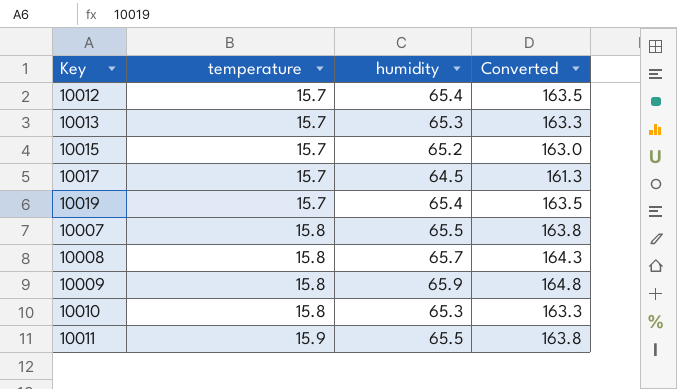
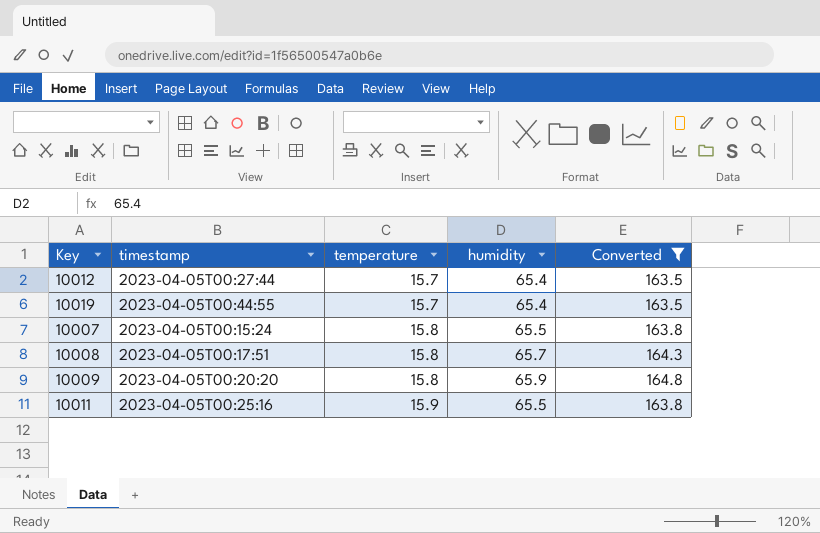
filter: none -> Converted >= 163.5
column timestamp | position: none -> 2

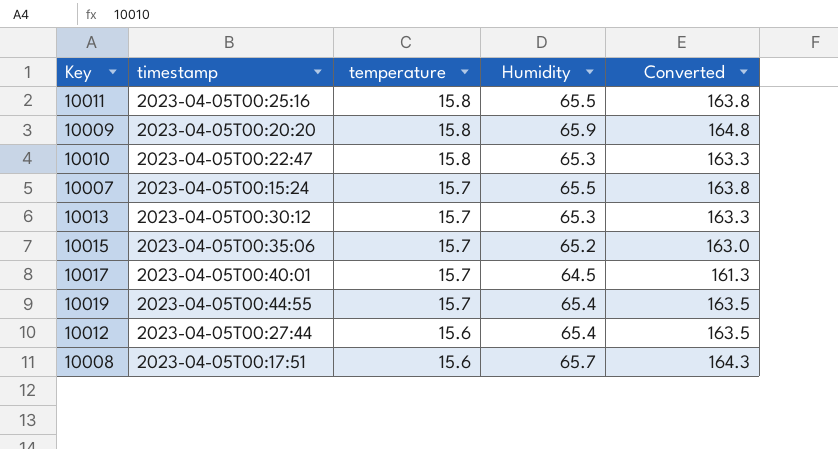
filter: Converted >= 163.5 -> none
row order: temperature ascending -> temperature descending
column name: humidity -> Humidity
10011 | temperature: 15.9 -> 15.8
10007 | temperature: 15.8 -> 15.7
10012 | temperature: 15.7 -> 15.6
10008 | temperature: 15.8 -> 15.6

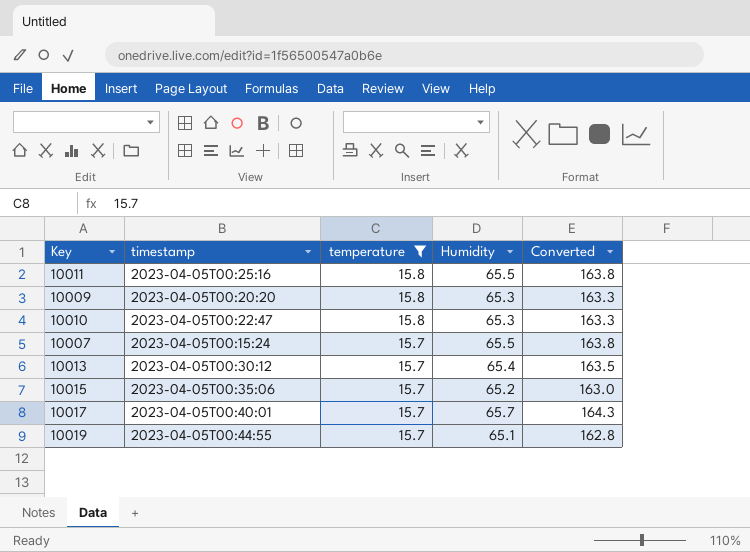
filter: none -> temperature != 15.6
10009 | Humidity: 65.9 -> 65.3
10009 | Converted: 164.8 -> 163.3
10013 | Humidity: 65.3 -> 65.4
10013 | Converted: 163.3 -> 163.5
10017 | Humidity: 64.5 -> 65.7
10017 | Converted: 161.3 -> 164.3
10019 | Humidity: 65.4 -> 65.1
10019 | Converted: 163.5 -> 162.8

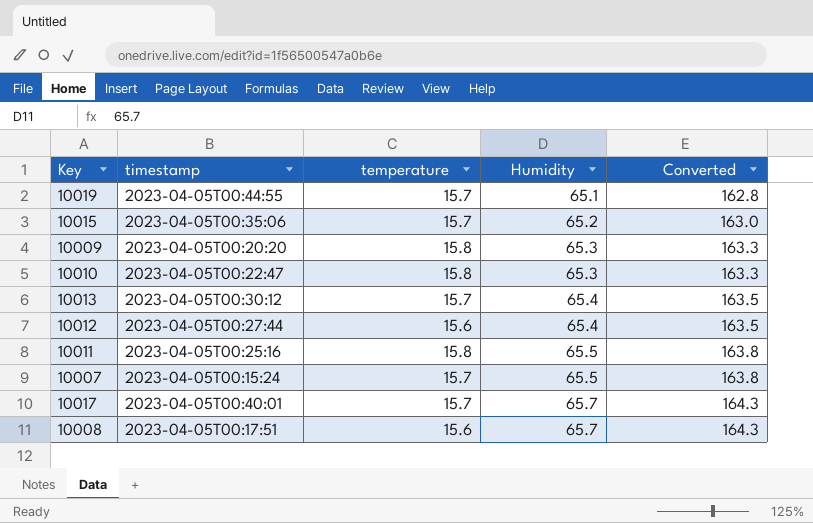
filter: temperature != 15.6 -> none
row order: temperature descending -> Humidity ascending

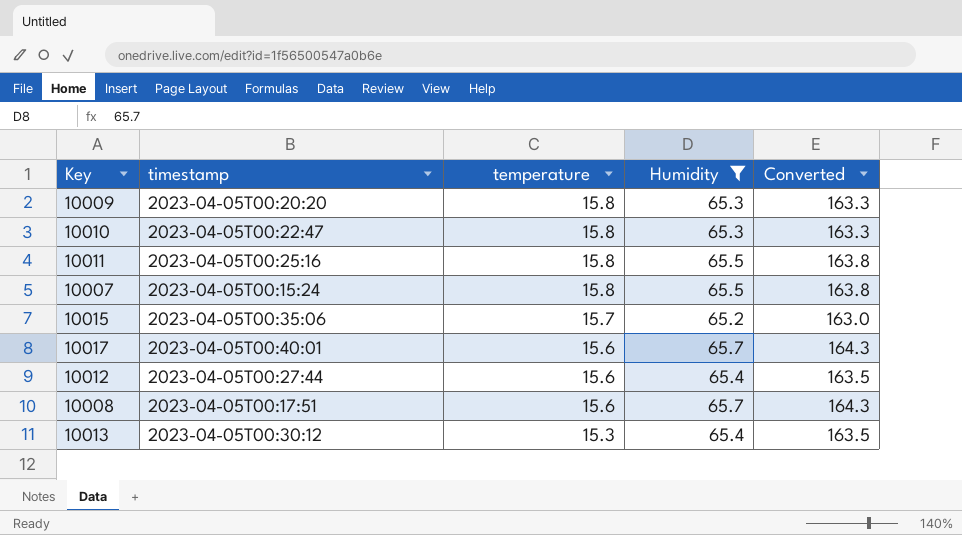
filter: none -> Humidity != 65.1
row order: Humidity ascending -> temperature descending
10007 | temperature: 15.7 -> 15.8
10017 | temperature: 15.7 -> 15.6
10013 | temperature: 15.7 -> 15.3

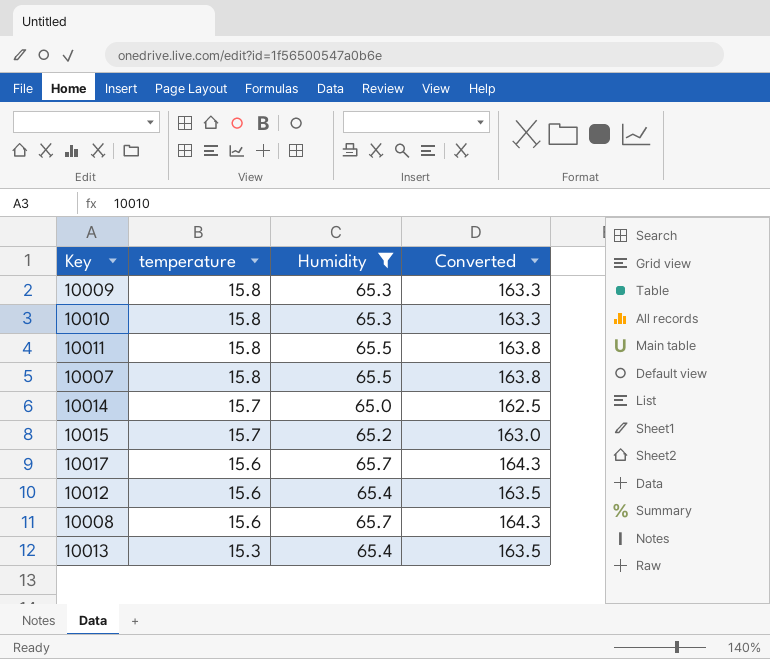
column timestamp | position: 2 -> none
row 10014: none -> 15.7 | 65.0 | 162.5

